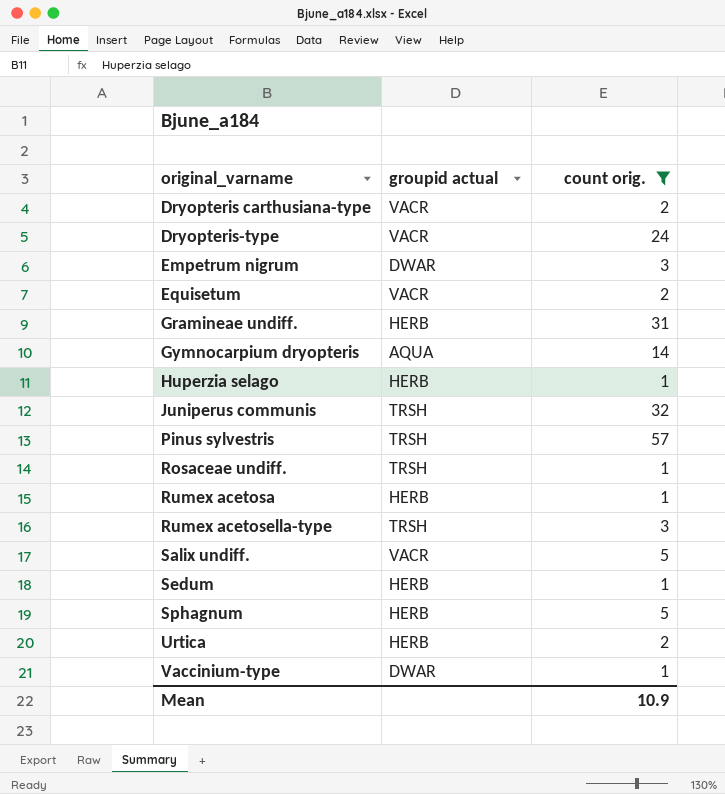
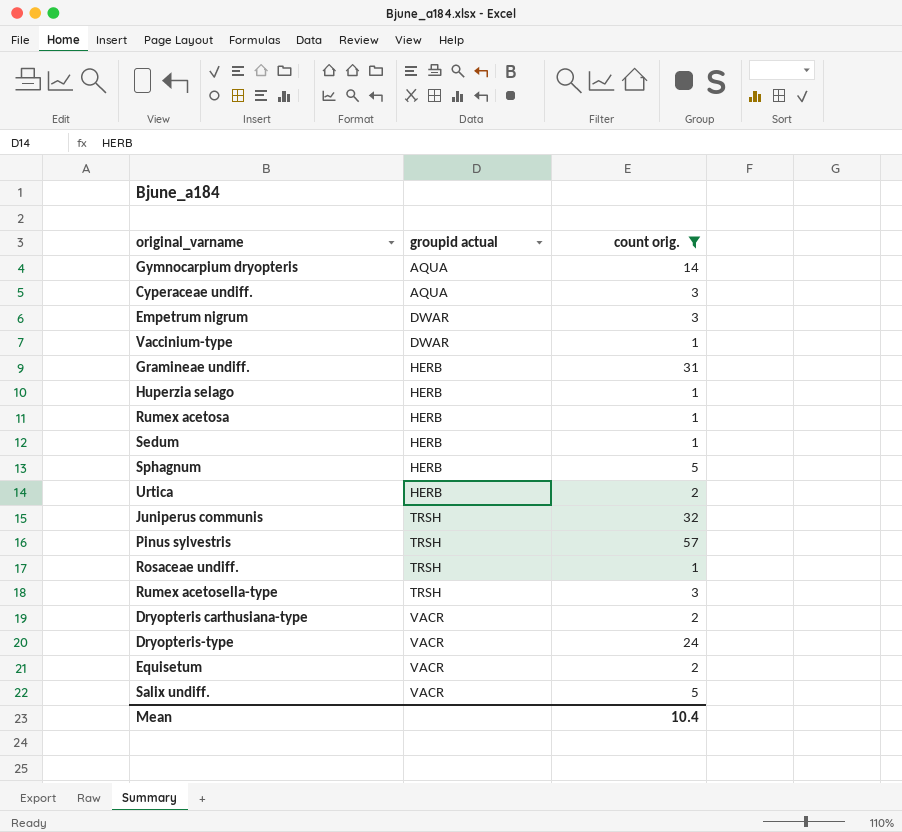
row order: original_varname ascending -> groupid actual ascending
row Cyperaceae undiff.: none -> AQUA | 3
Mean | count orig.: 10.9 -> 10.4

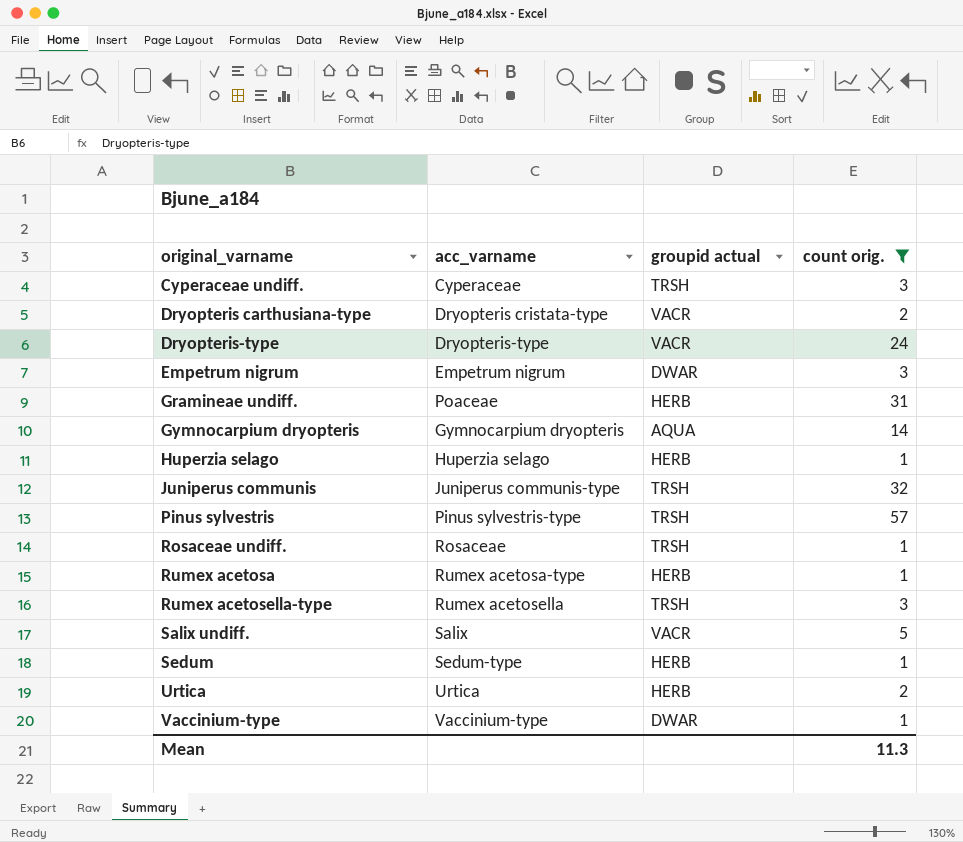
row order: groupid actual ascending -> original_varname ascending
column acc_varname | position: none -> 2
row Sphagnum: HERB | 5 -> none
row Equisetum: VACR | 2 -> none
Cyperaceae undiff. | groupid actual: AQUA -> TRSH
Mean | count orig.: 10.4 -> 11.3

